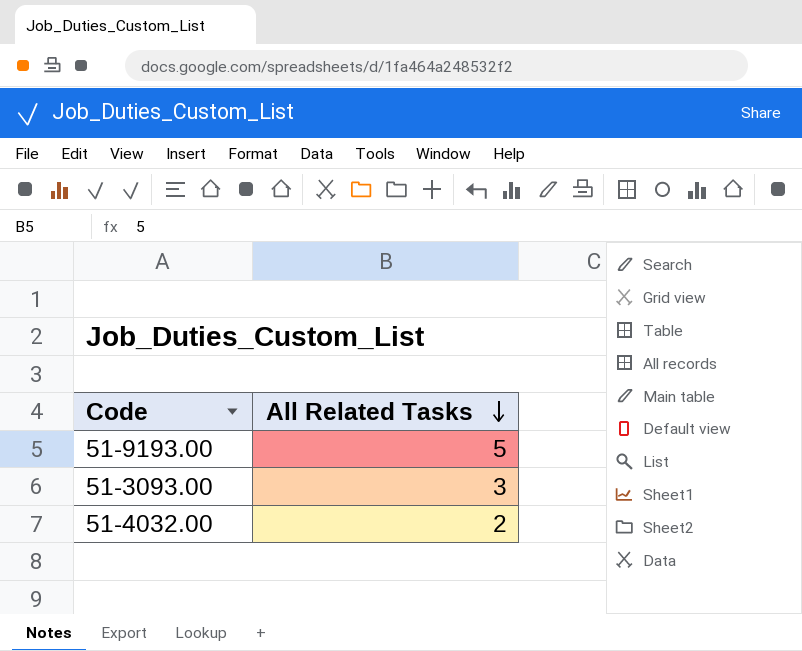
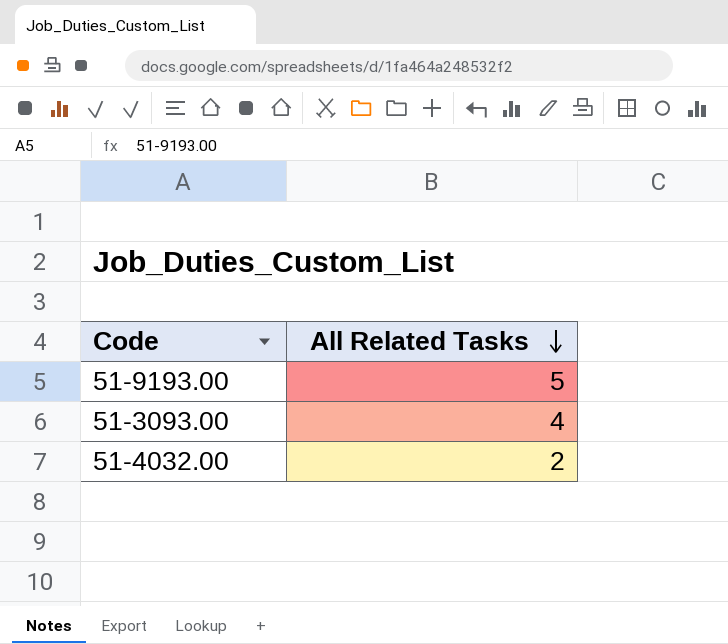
51-3093.00 | All Related Tasks: 3 -> 4

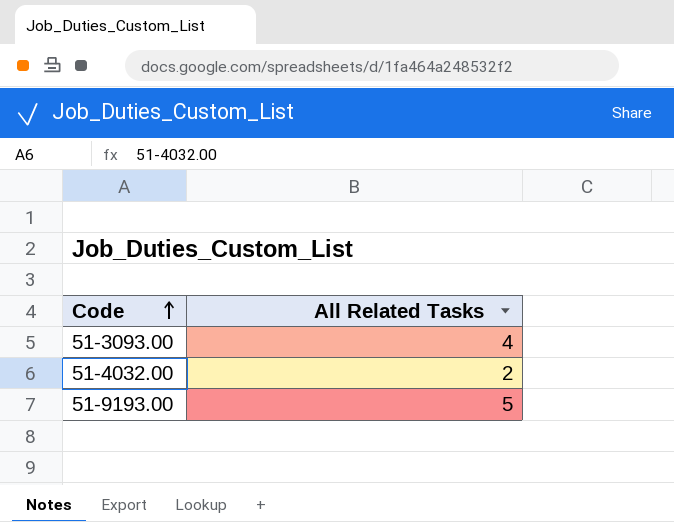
row order: All Related Tasks descending -> Code ascending

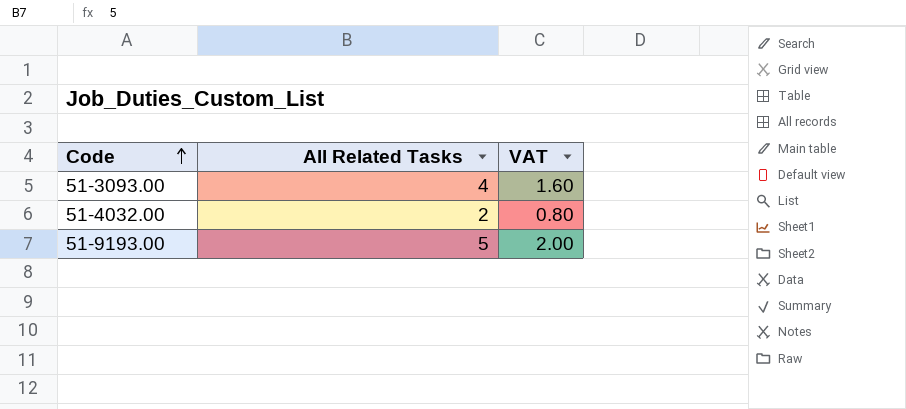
column VAT | formula: none -> [All Related Tasks] * 0.4

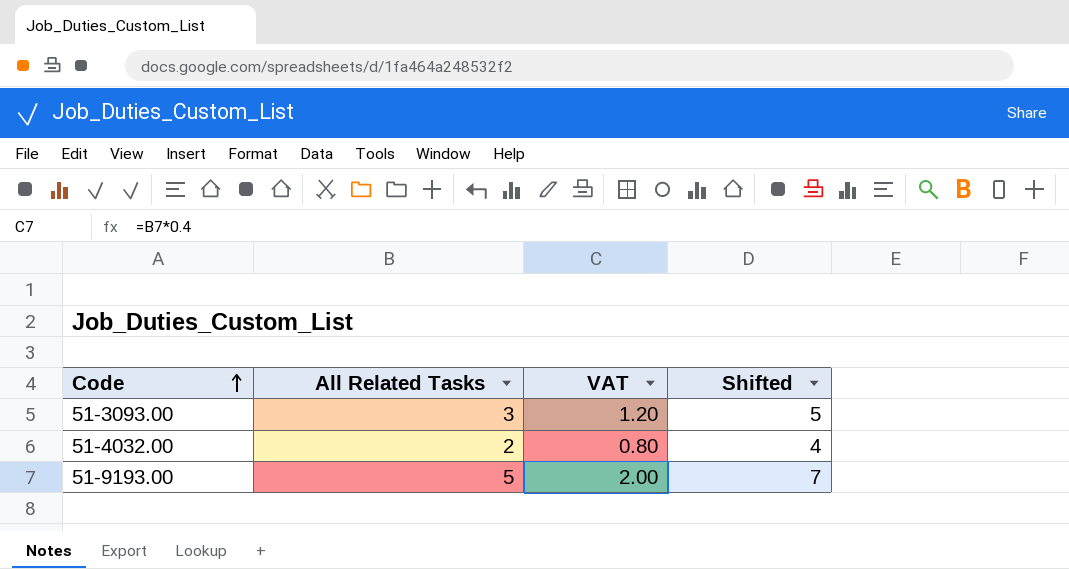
column Shifted | formula: none -> [All Related Tasks] + 2
51-3093.00 | All Related Tasks: 4 -> 3
51-3093.00 | VAT: 1.60 -> 1.20

